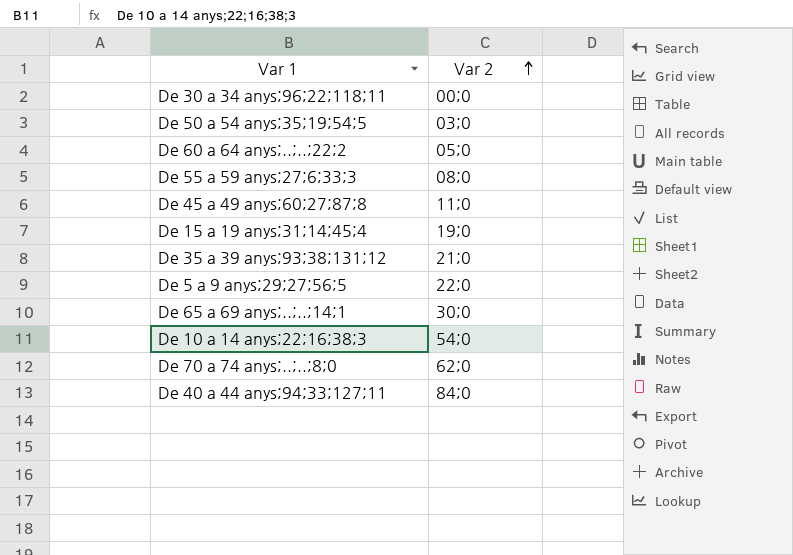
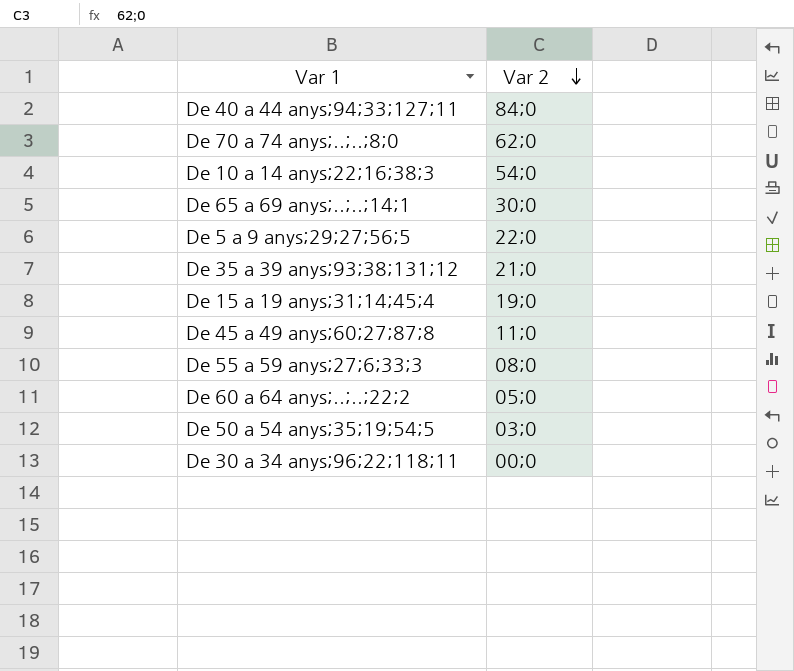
row order: Var 2 ascending -> Var 2 descending

